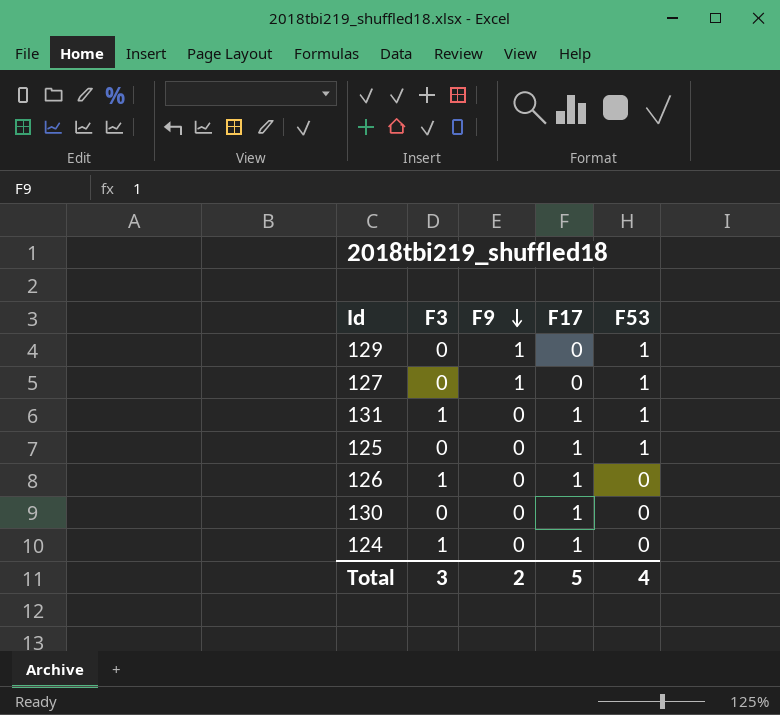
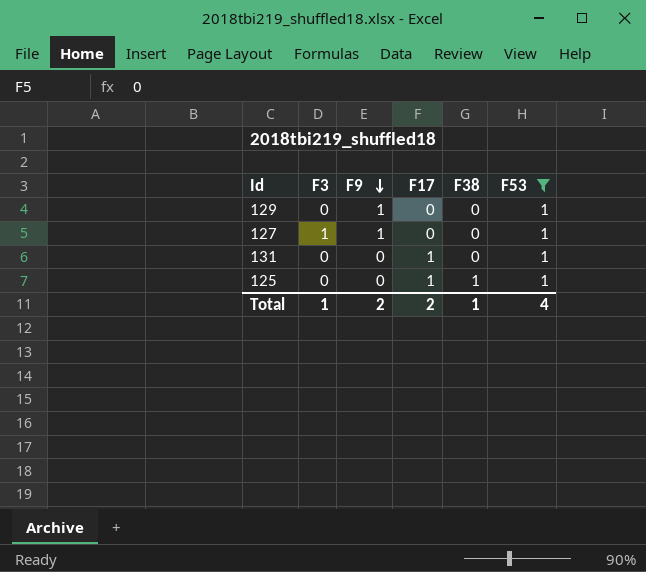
filter: none -> F53 = 1
column F38 | position: none -> 5
127 | F3: 0 -> 1
131 | F3: 1 -> 0
Total | F3: 3 -> 1
Total | F17: 5 -> 2

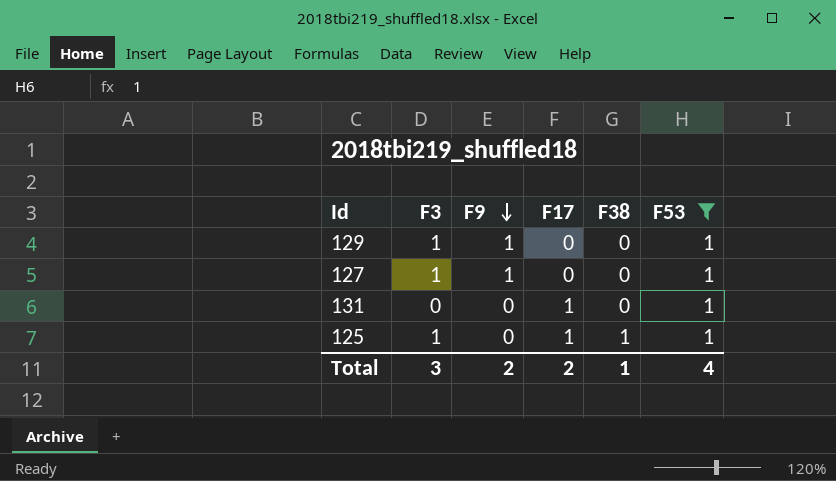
129 | F3: 0 -> 1
125 | F3: 0 -> 1
Total | F3: 1 -> 3

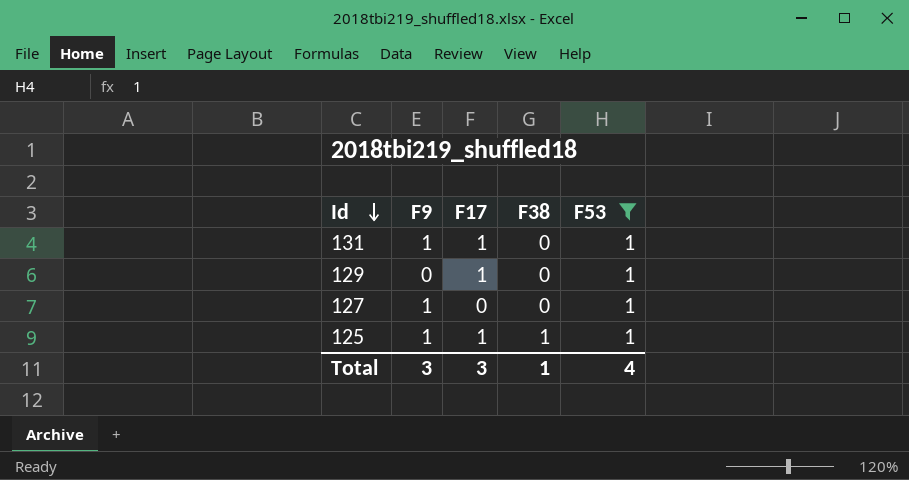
row order: F9 descending -> Id descending
column F3 | position: 2 -> none
131 | F9: 0 -> 1
129 | F9: 1 -> 0
129 | F17: 0 -> 1
125 | F9: 0 -> 1
Total | F9: 2 -> 3
Total | F17: 2 -> 3

